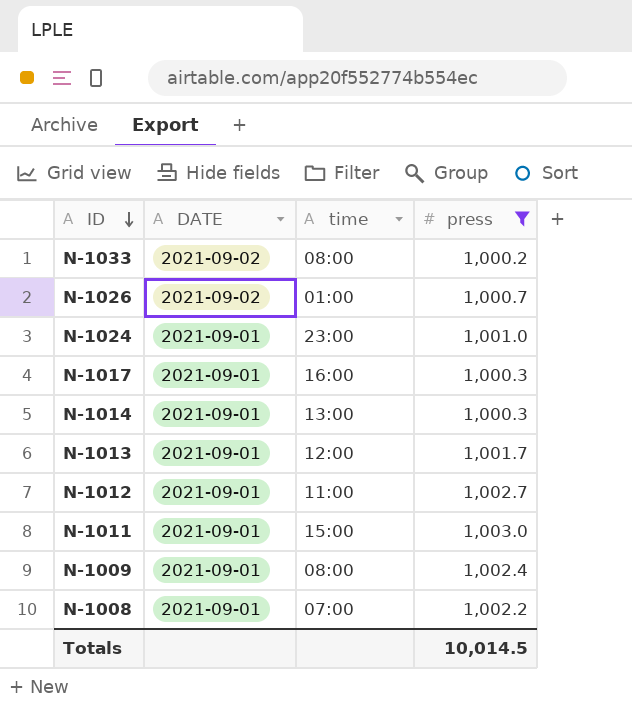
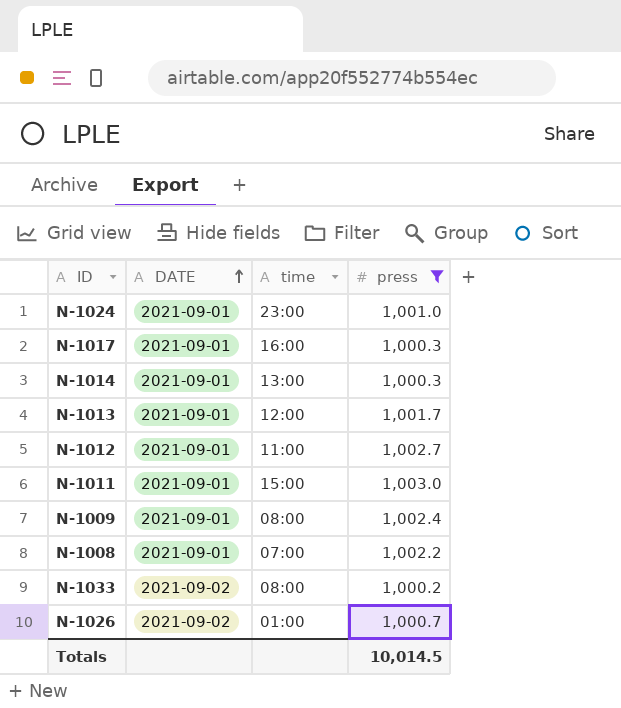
row order: ID descending -> DATE ascending

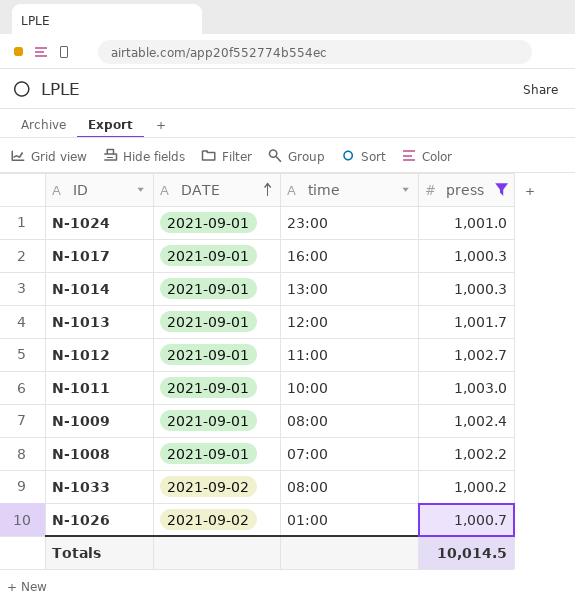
N-1011 | time: 15:00 -> 10:00

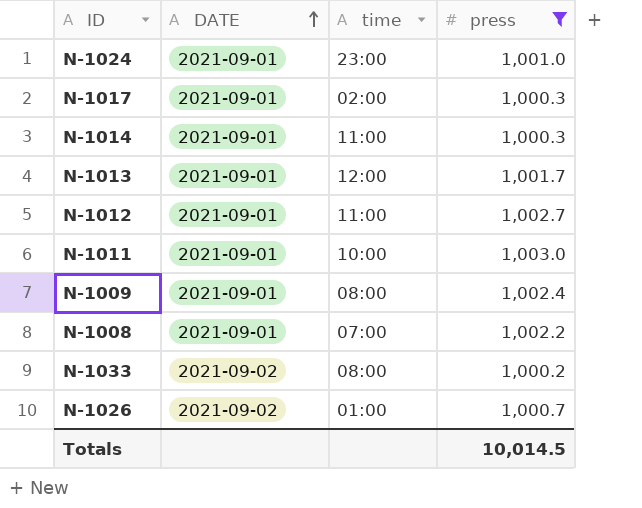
N-1017 | time: 16:00 -> 02:00
N-1014 | time: 13:00 -> 11:00

